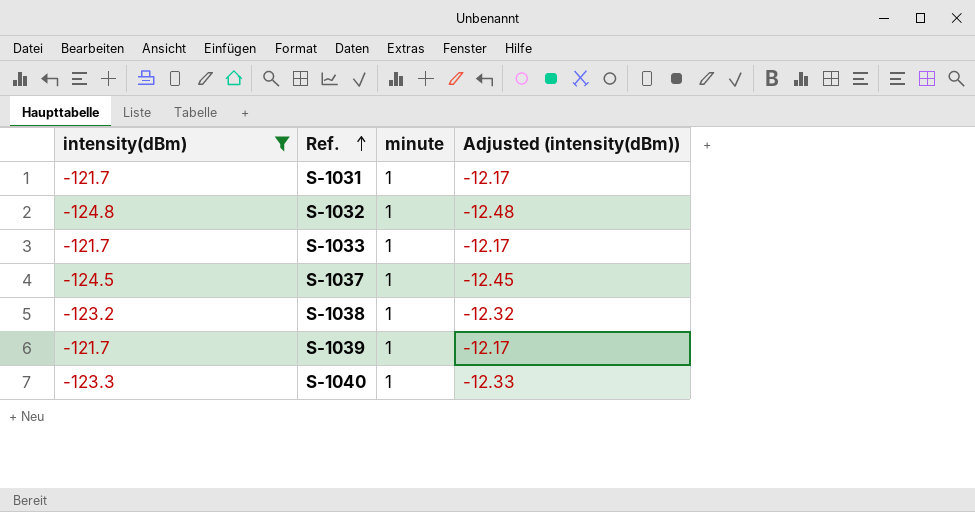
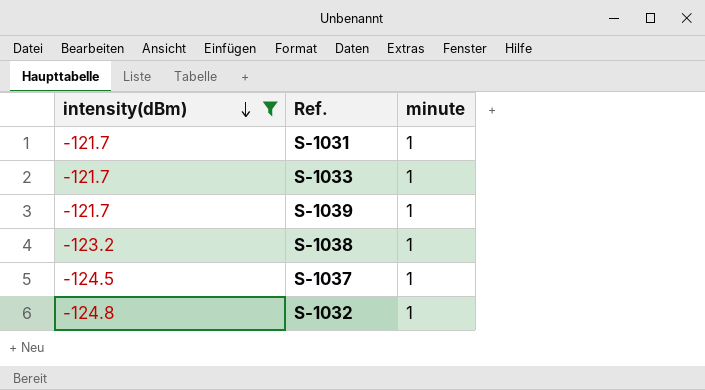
row order: Ref. ascending -> intensity(dBm) descending
column Adjusted (intensity(dBm)) | formula: [intensity(dBm)] * 0.1 -> none
row S-1040: -123.3 | 1 | -12.33 -> none

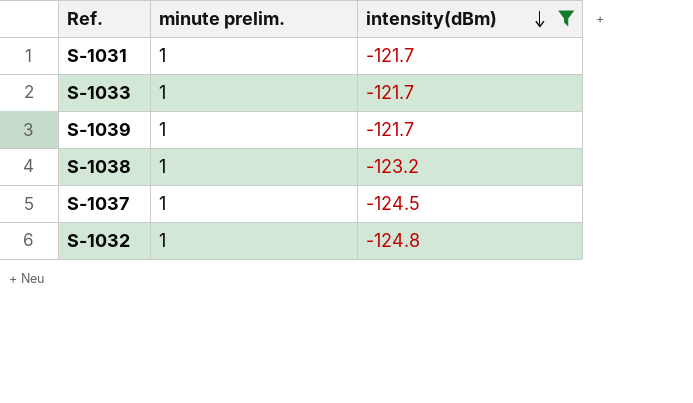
column name: minute -> minute prelim.
column intensity(dBm) | position: 1 -> 3

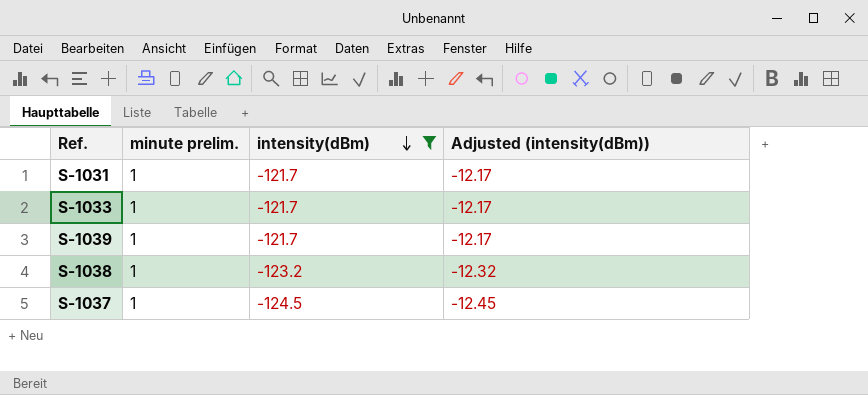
column Adjusted (intensity(dBm)) | formula: none -> [intensity(dBm)] * 0.1
row S-1032: 1 | -124.8 -> none

